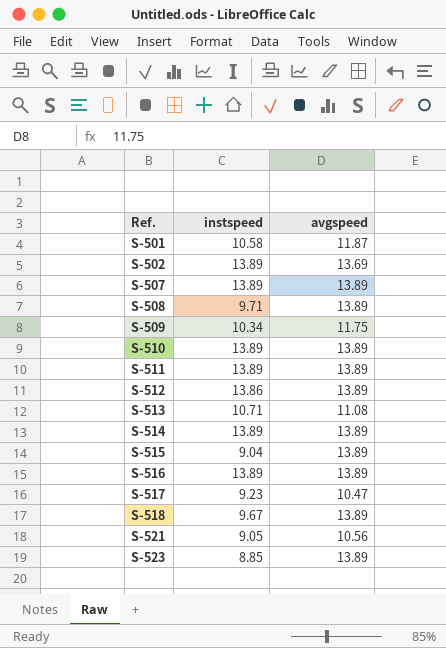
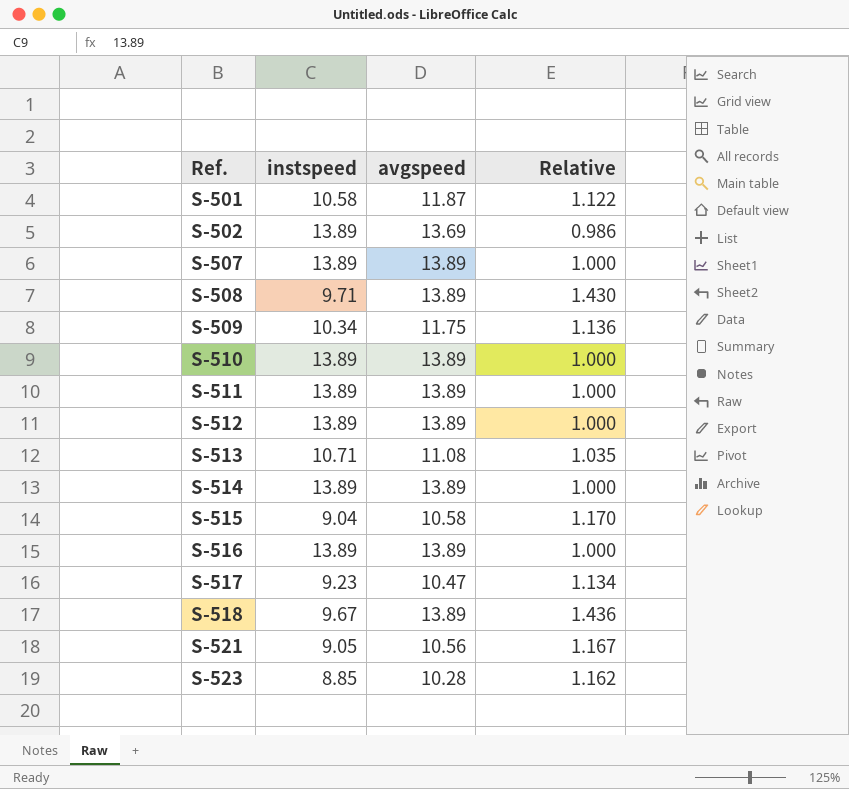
column Relative | formula: none -> [avgspeed] / [instspeed]
S-512 | instspeed: 13.86 -> 13.89
S-515 | avgspeed: 13.89 -> 10.58
S-523 | avgspeed: 13.89 -> 10.28

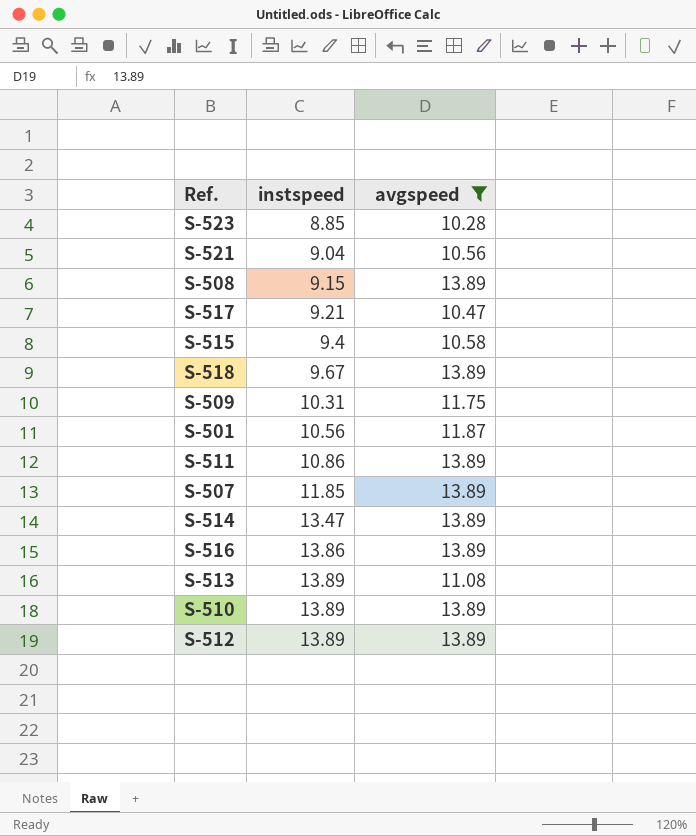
filter: none -> avgspeed != 13.69
row order: Ref. ascending -> instspeed ascending
column Relative | formula: [avgspeed] / [instspeed] -> none
S-521 | instspeed: 9.05 -> 9.04
S-508 | instspeed: 9.71 -> 9.15
S-517 | instspeed: 9.23 -> 9.21
S-515 | instspeed: 9.04 -> 9.4
S-509 | instspeed: 10.34 -> 10.31
S-501 | instspeed: 10.58 -> 10.56
S-511 | instspeed: 13.89 -> 10.86
S-507 | instspeed: 13.89 -> 11.85
S-514 | instspeed: 13.89 -> 13.47
S-516 | instspeed: 13.89 -> 13.86
S-513 | instspeed: 10.71 -> 13.89

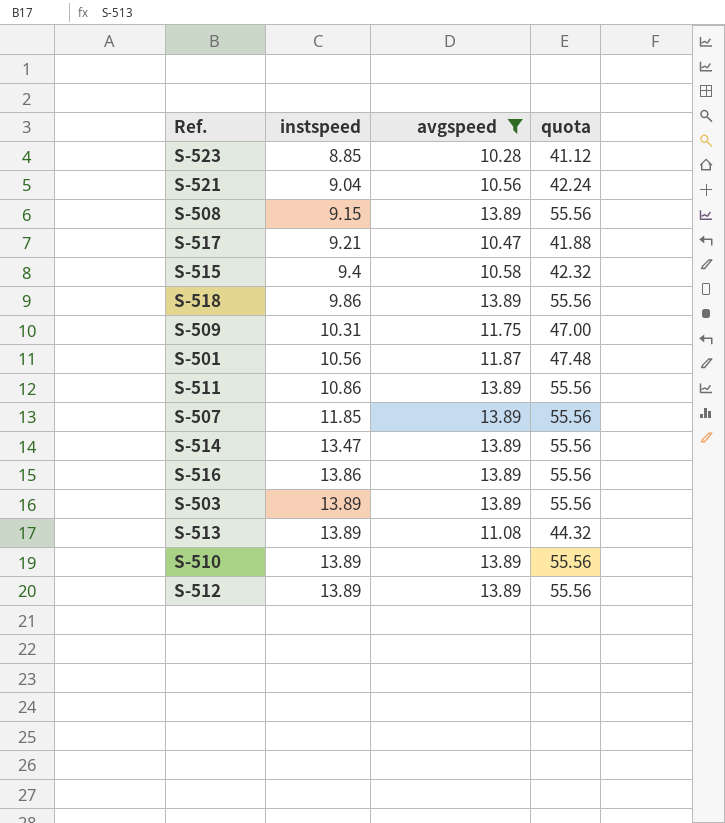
column quota | formula: none -> [avgspeed] * 4
S-518 | instspeed: 9.67 -> 9.86
row S-503: none -> 13.89 | 13.89 | 55.56

